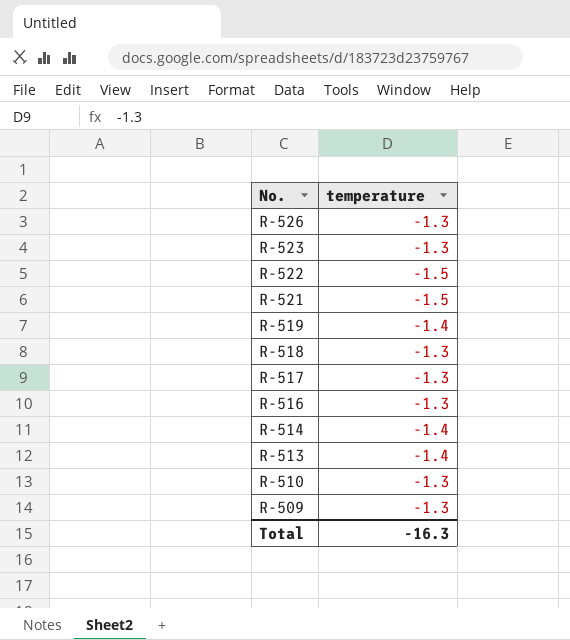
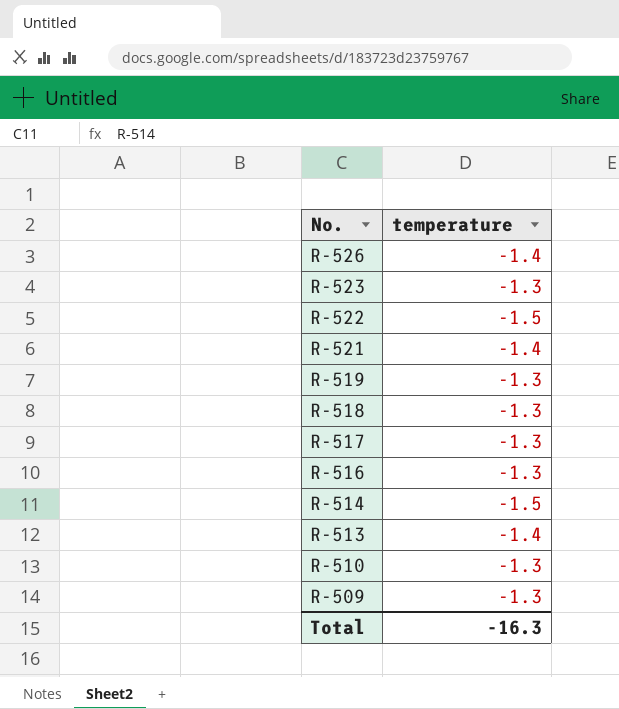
R-526 | temperature: -1.3 -> -1.4
R-521 | temperature: -1.5 -> -1.4
R-519 | temperature: -1.4 -> -1.3
R-514 | temperature: -1.4 -> -1.5

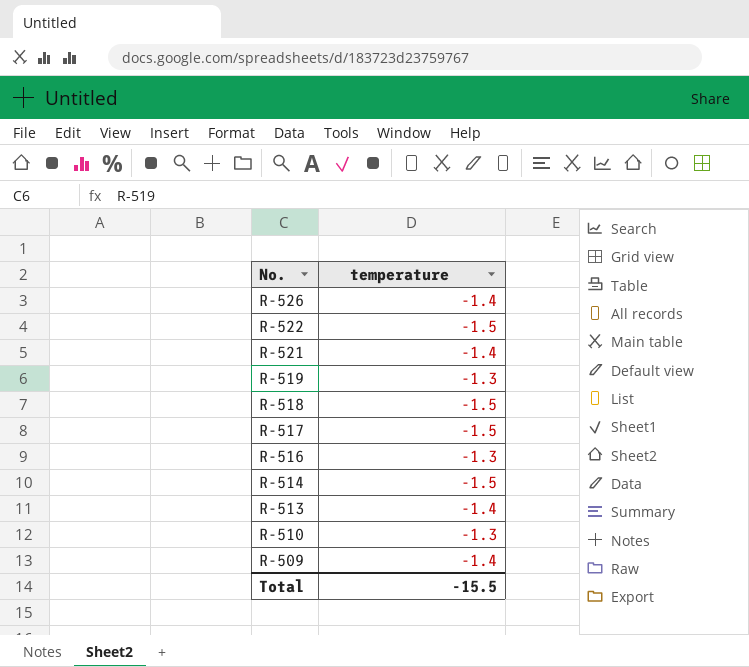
row R-523: -1.3 -> none
R-518 | temperature: -1.3 -> -1.5
R-517 | temperature: -1.3 -> -1.5
R-509 | temperature: -1.3 -> -1.4
Total | temperature: -16.3 -> -15.5

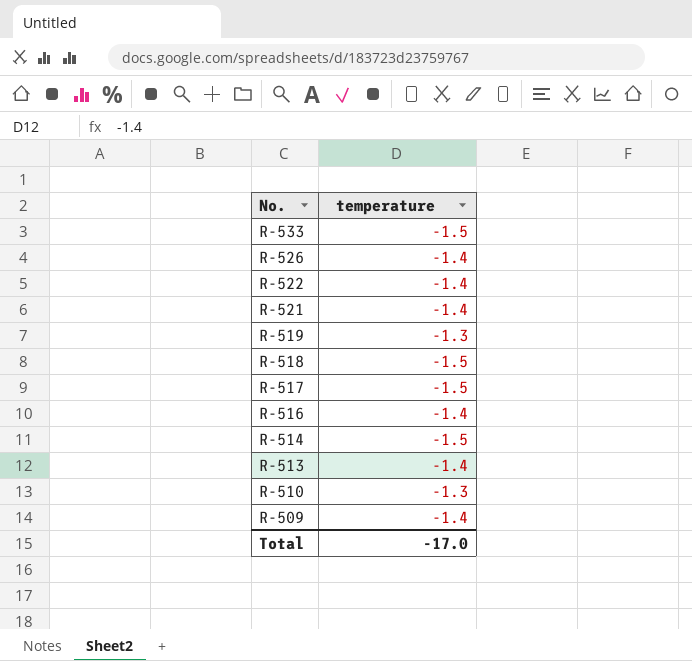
row R-533: none -> -1.5
R-522 | temperature: -1.5 -> -1.4
R-516 | temperature: -1.3 -> -1.4
Total | temperature: -15.5 -> -17.0

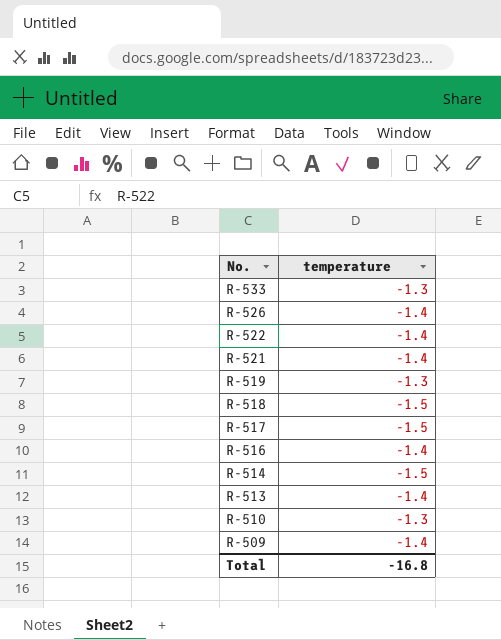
R-533 | temperature: -1.5 -> -1.3
Total | temperature: -17.0 -> -16.8

